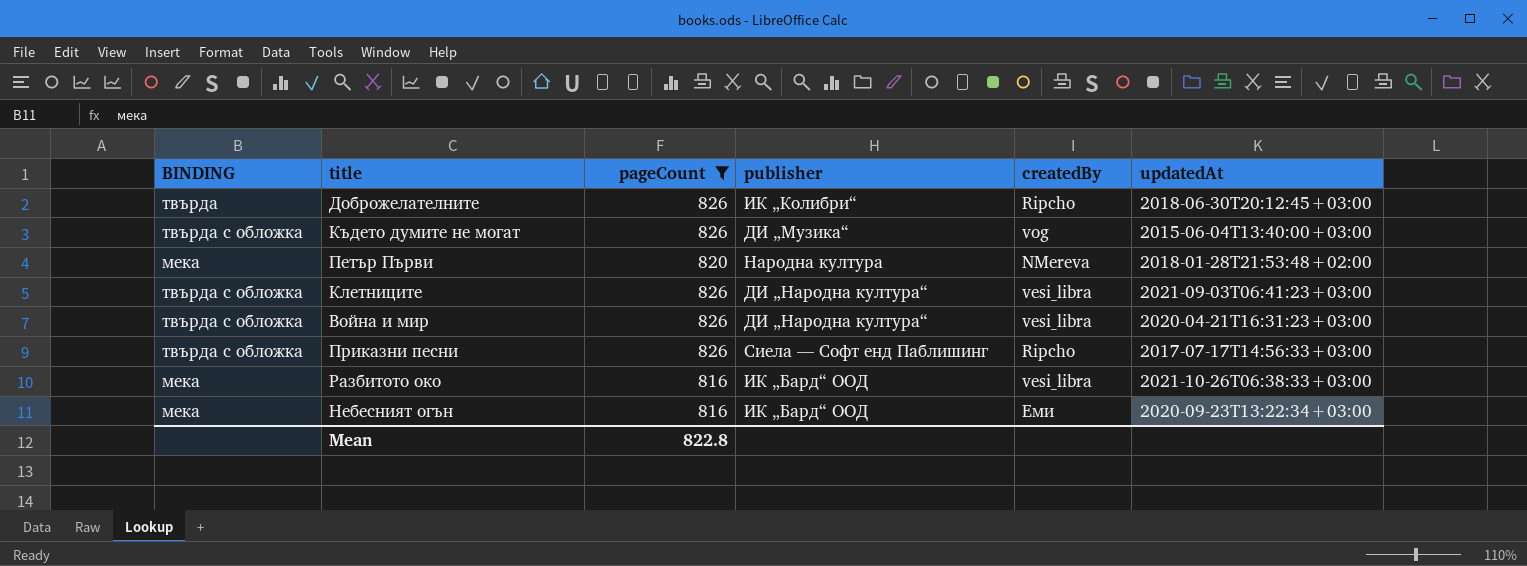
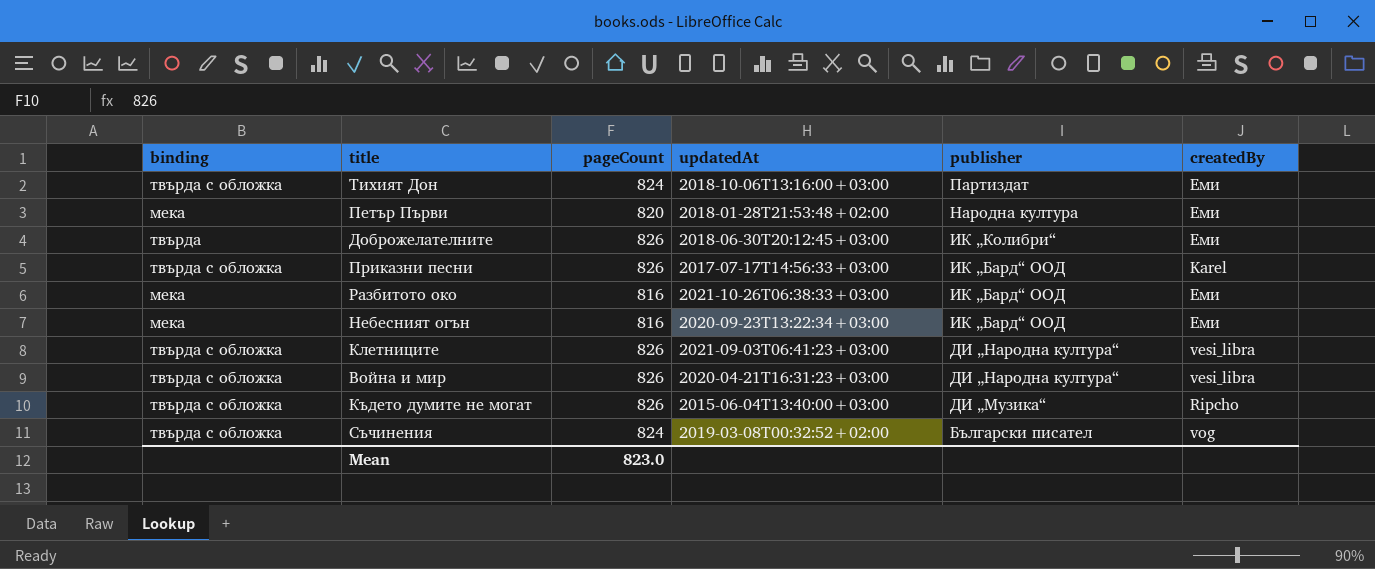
filter: pageCount != 824 -> none
row order: none -> publisher descending
column name: BINDING -> binding
column updatedAt | position: 6 -> 4
Петър Първи | createdBy: NMereva -> Еми
Доброжелателните | createdBy: Ripcho -> Еми
Приказни песни | publisher: Сиела — Софт енд Паблишинг -> ИК „Бард“ ООД
Приказни песни | createdBy: Ripcho -> Karel
Разбитото око | createdBy: vesi_libra -> Еми
Където думите не могат | createdBy: vog -> Ripcho
Mean | pageCount: 822.8 -> 823.0

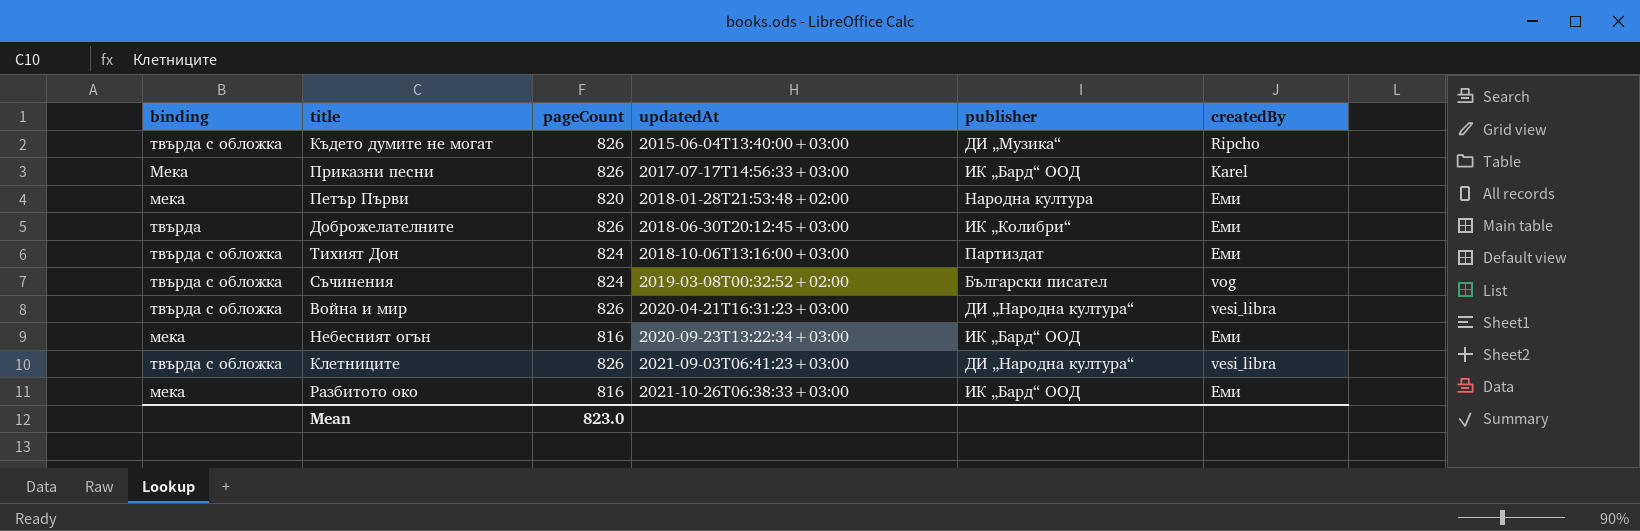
row order: publisher descending -> updatedAt ascending
Приказни песни | binding: твърда с обложка -> Мека

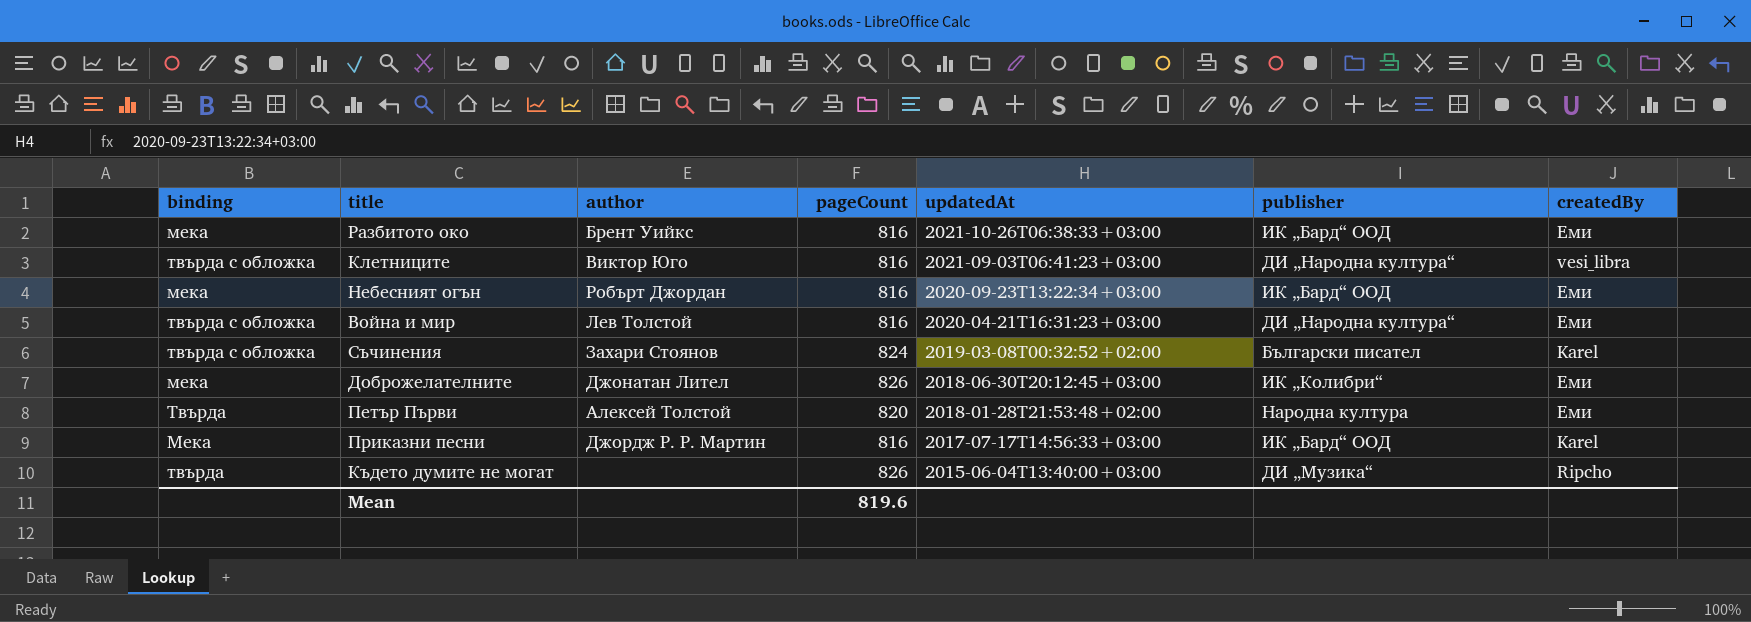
row order: updatedAt ascending -> updatedAt descending
column author | position: none -> 3
row Тихият Дон: твърда с обложка | 824 | 2018-10-06T13:16:00+03:00 | Партиздат | Еми -> none
Клетниците | pageCount: 826 -> 816
Война и мир | pageCount: 826 -> 816
Война и мир | createdBy: vesi_libra -> Еми
Съчинения | createdBy: vog -> Karel
Доброжелателните | binding: твърда -> мека
Петър Първи | binding: мека -> Твърда
Приказни песни | pageCount: 826 -> 816
Където думите не могат | binding: твърда с обложка -> твърда
Mean | pageCount: 823.0 -> 819.6

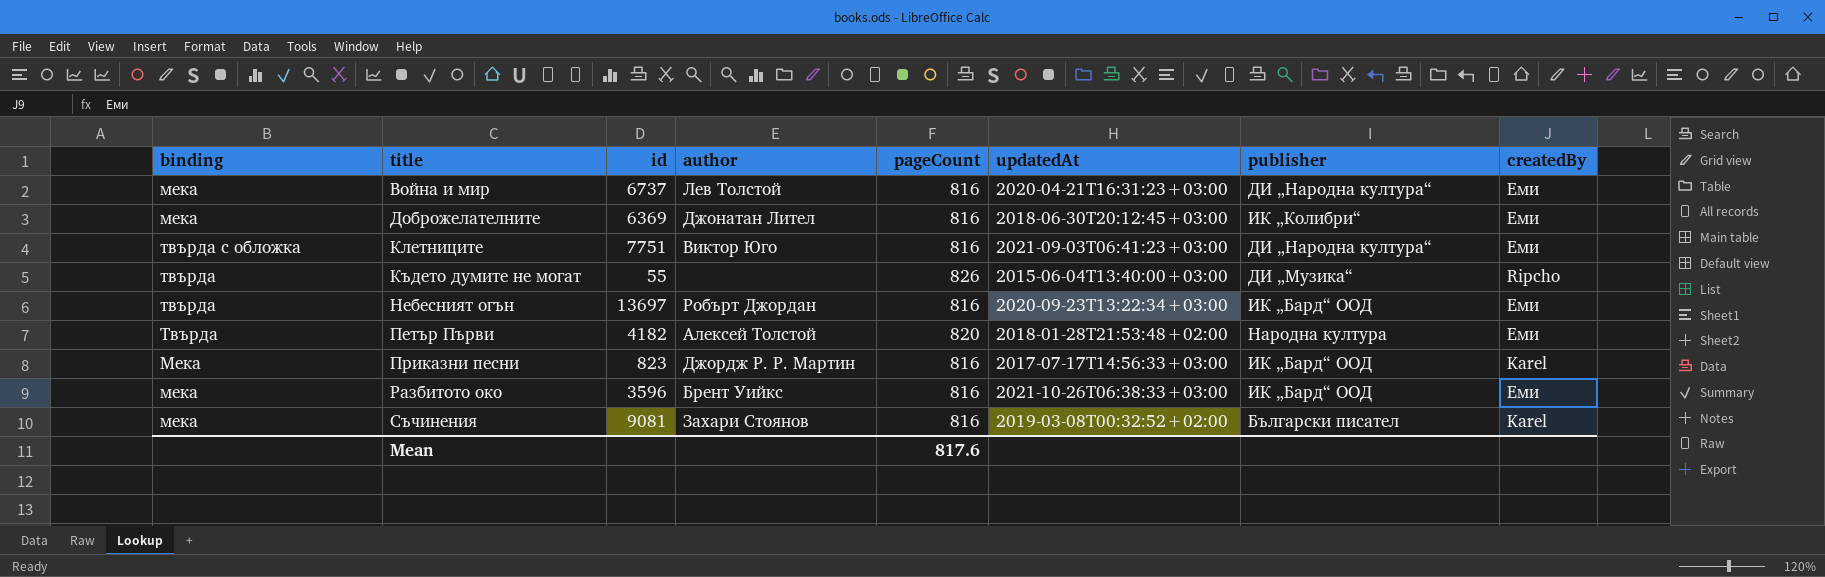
row order: updatedAt descending -> title ascending
column id | position: none -> 3
Война и мир | binding: твърда с обложка -> мека
Доброжелателните | pageCount: 826 -> 816
Клетниците | createdBy: vesi_libra -> Еми
Небесният огън | binding: мека -> твърда
Съчинения | binding: твърда с обложка -> мека
Съчинения | pageCount: 824 -> 816
Mean | pageCount: 819.6 -> 817.6

